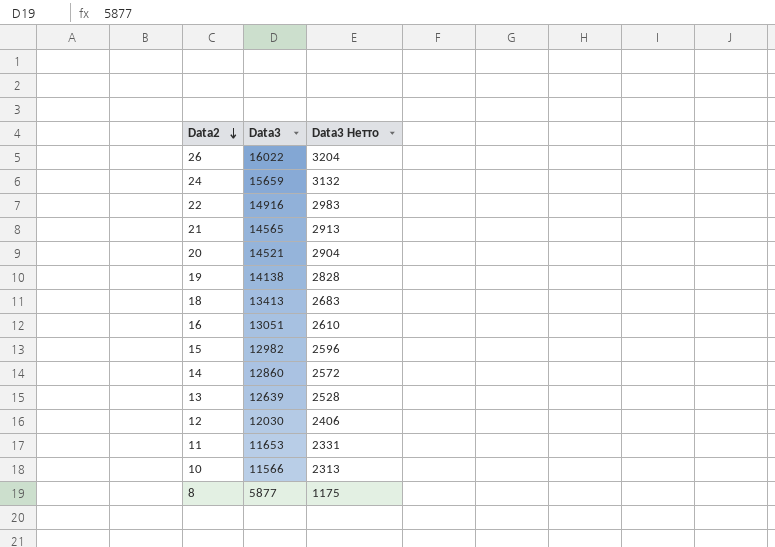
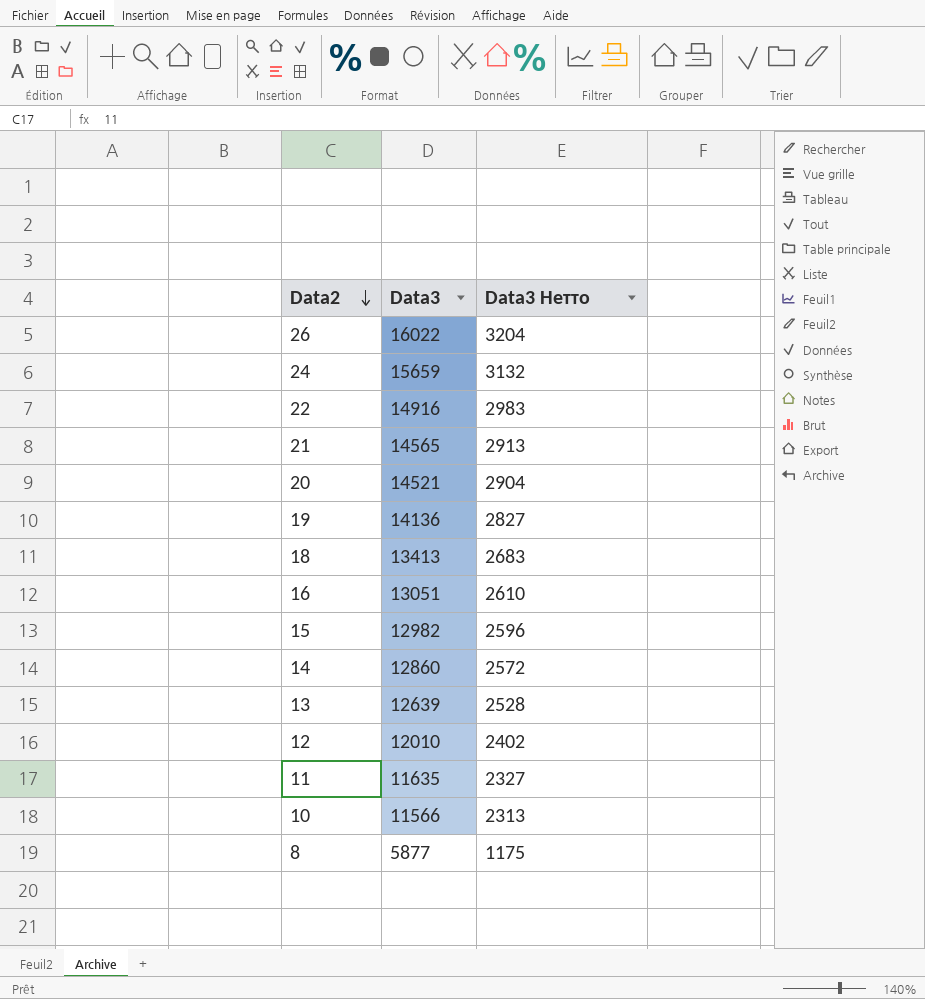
19 | Data3: 14138 -> 14136
19 | Data3 Нетто: 2828 -> 2827
12 | Data3: 12030 -> 12010
12 | Data3 Нетто: 2406 -> 2402
11 | Data3: 11653 -> 11635
11 | Data3 Нетто: 2331 -> 2327

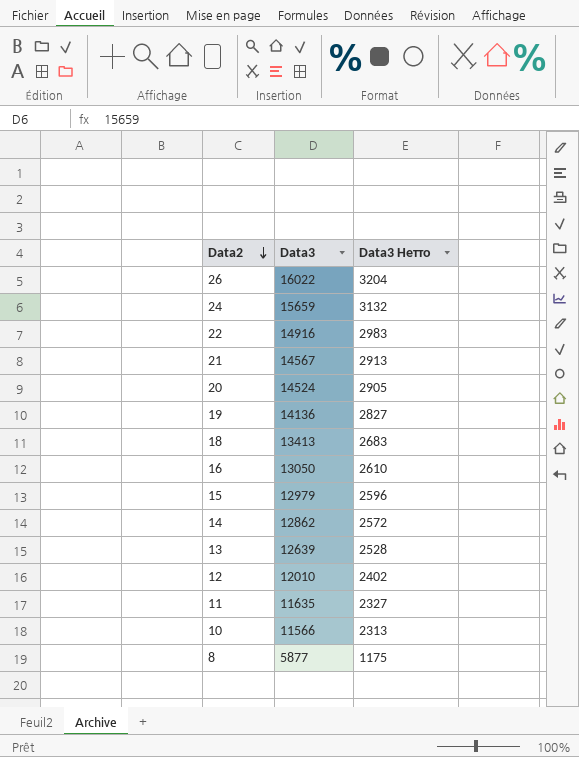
21 | Data3: 14565 -> 14567
20 | Data3: 14521 -> 14524
20 | Data3 Нетто: 2904 -> 2905
16 | Data3: 13051 -> 13050
15 | Data3: 12982 -> 12979
14 | Data3: 12860 -> 12862

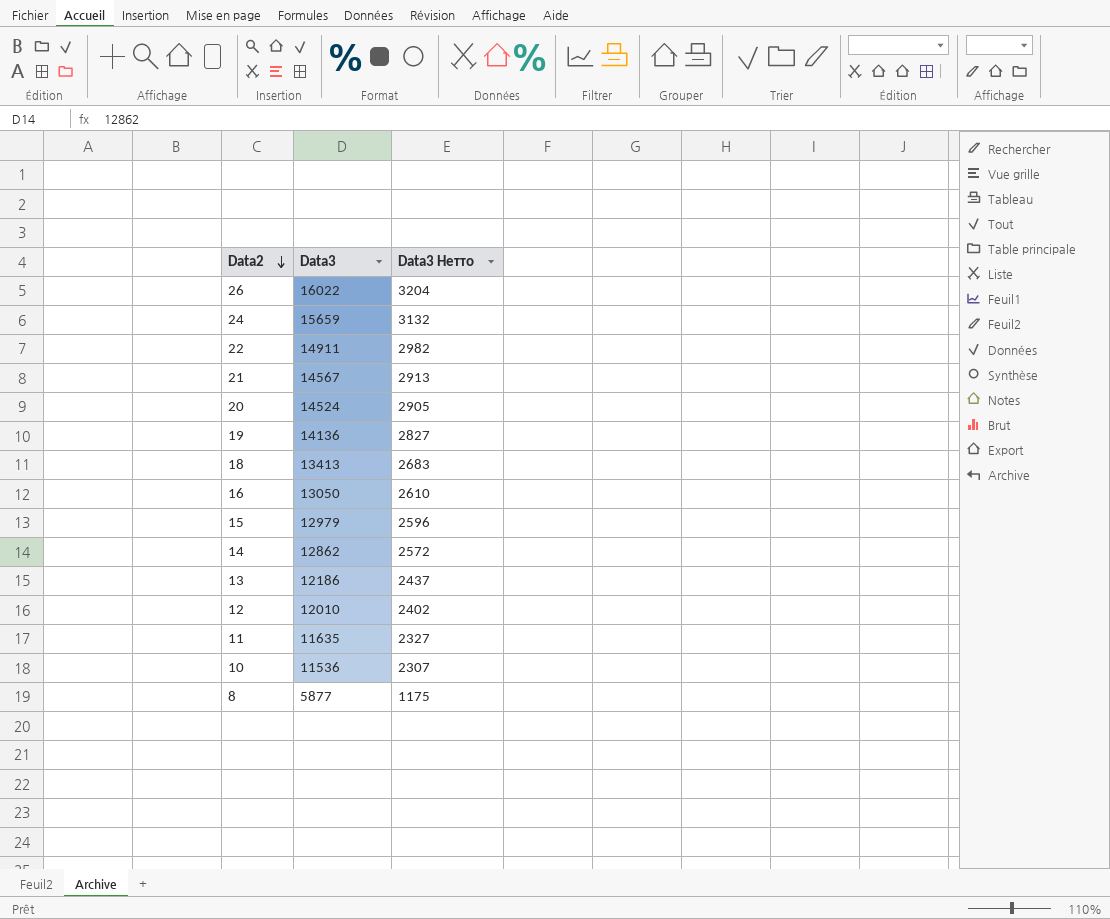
22 | Data3: 14916 -> 14911
22 | Data3 Нетто: 2983 -> 2982
13 | Data3: 12639 -> 12186
13 | Data3 Нетто: 2528 -> 2437
10 | Data3: 11566 -> 11536
10 | Data3 Нетто: 2313 -> 2307

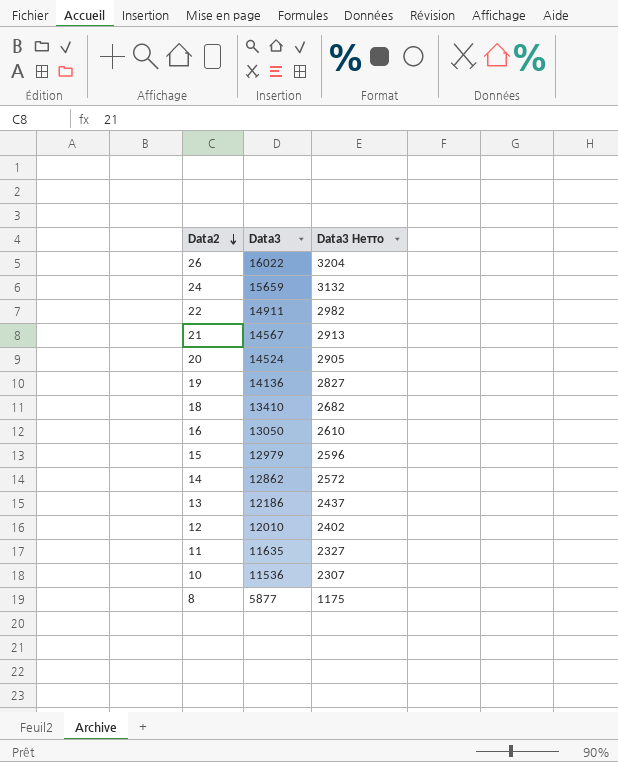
18 | Data3: 13413 -> 13410
18 | Data3 Нетто: 2683 -> 2682

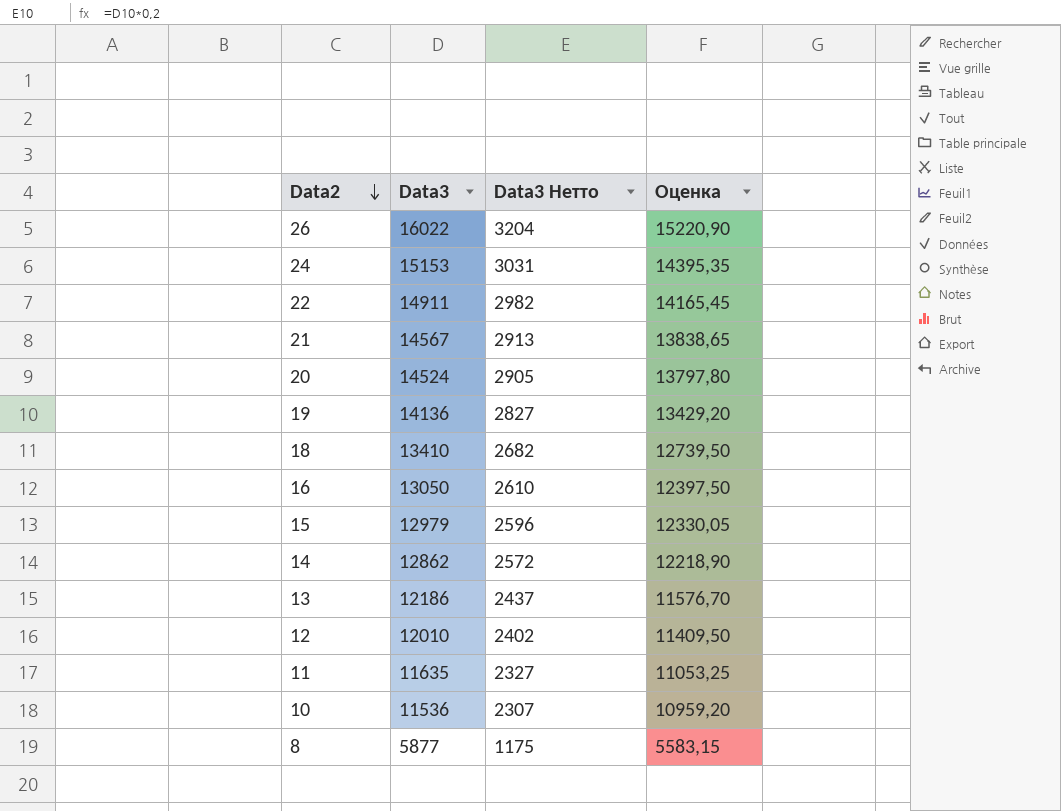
column Оценка | formula: none -> [Data3] * 0,95
24 | Data3: 15659 -> 15153
24 | Data3 Нетто: 3132 -> 3031

